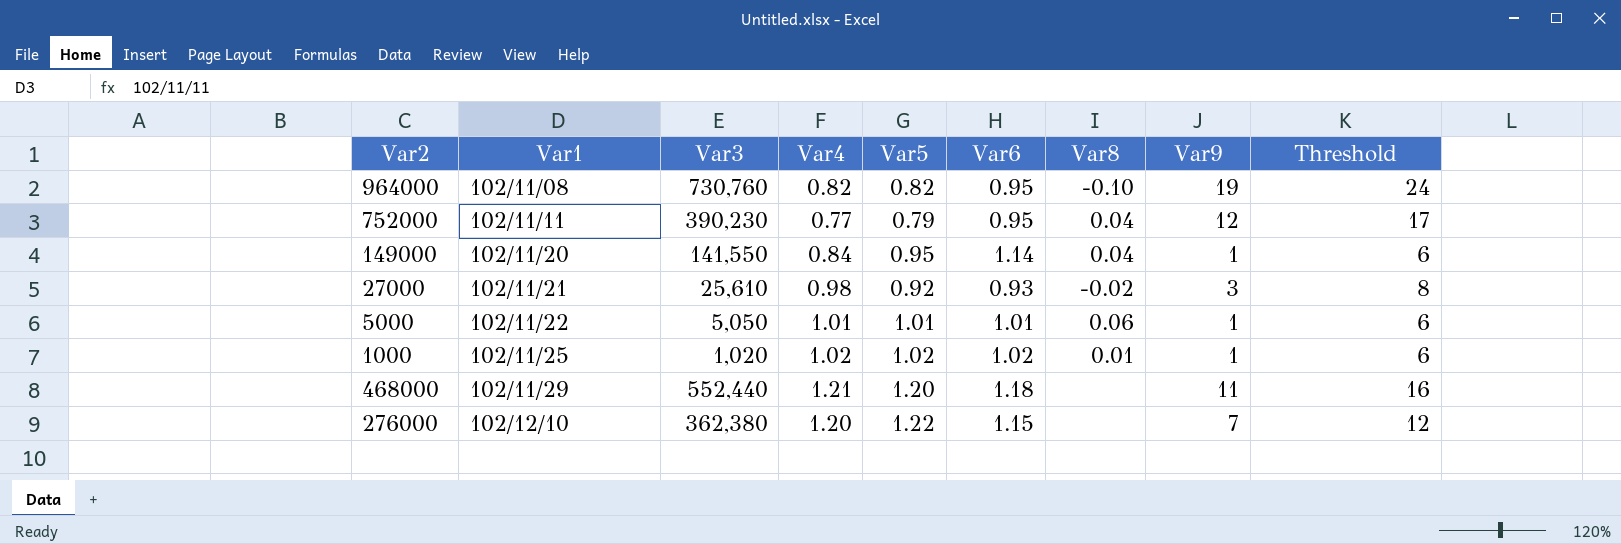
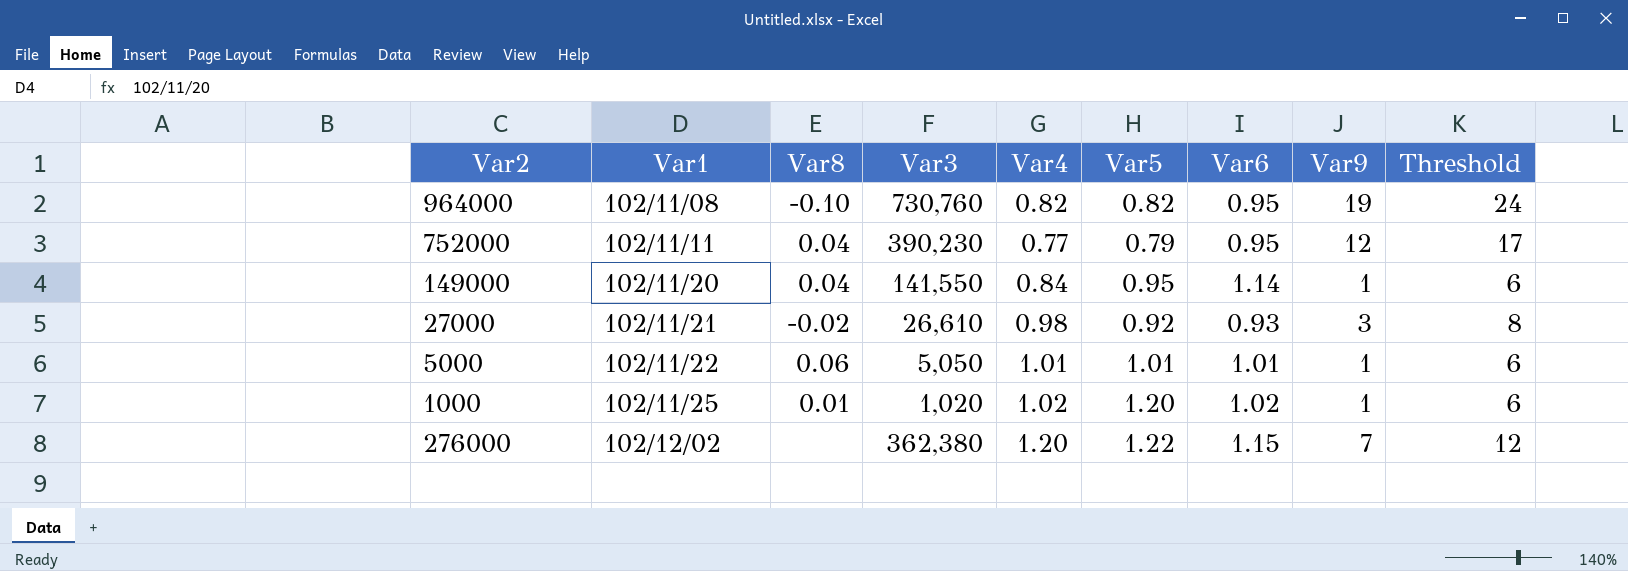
column Var8 | position: 7 -> 3
row 468000: 102/11/29 | 552,440 | 1.21 | 1.20 | 1.18 | none | 11 | 16 -> none
27000 | Var3: 25,610 -> 26,610
1000 | Var5: 1.02 -> 1.20
276000 | Var1: 102/12/10 -> 102/12/02

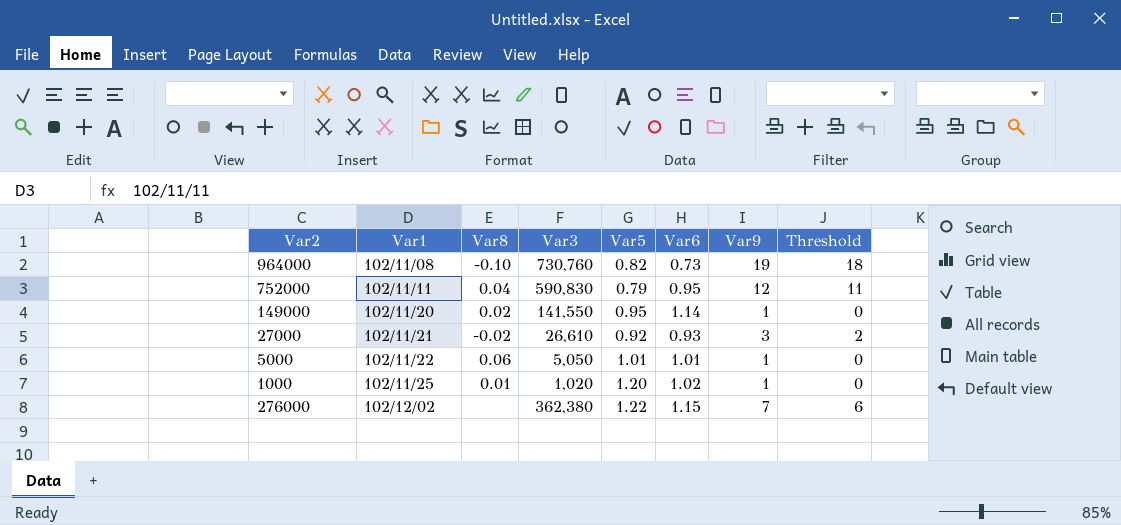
column Var4 | position: 5 -> none
column Threshold | formula: [Var9] + 5 -> [Var9] - 1
964000 | Var6: 0.95 -> 0.73
752000 | Var3: 390,230 -> 590,830
149000 | Var8: 0.04 -> 0.02

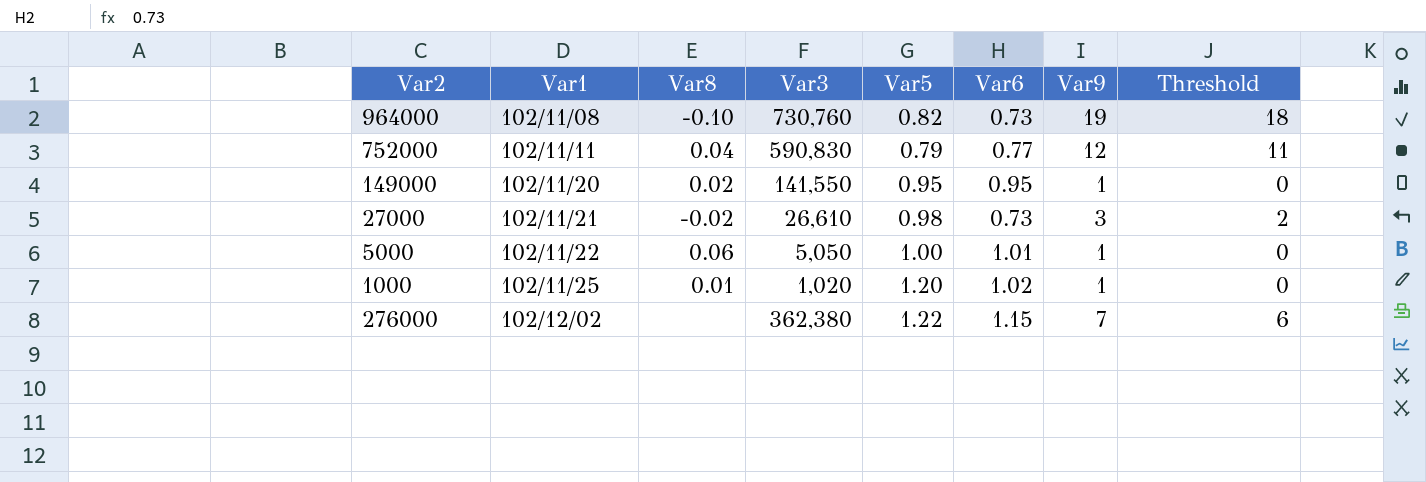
752000 | Var6: 0.95 -> 0.77
149000 | Var6: 1.14 -> 0.95
27000 | Var5: 0.92 -> 0.98
27000 | Var6: 0.93 -> 0.73
5000 | Var5: 1.01 -> 1.00

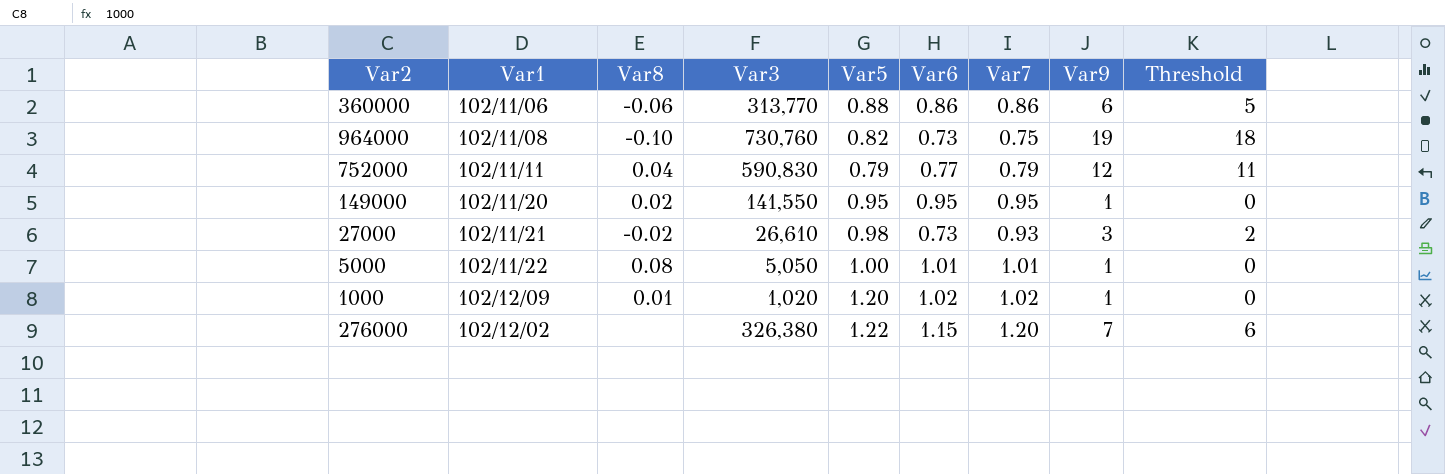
column Var7 | position: none -> 7
row 360000: none -> 102/11/06 | -0.06 | 313,770 | 0.88 | 0.86 | 0.86 | 6 | 5
5000 | Var8: 0.06 -> 0.08
1000 | Var1: 102/11/25 -> 102/12/09
276000 | Var3: 362,380 -> 326,380

